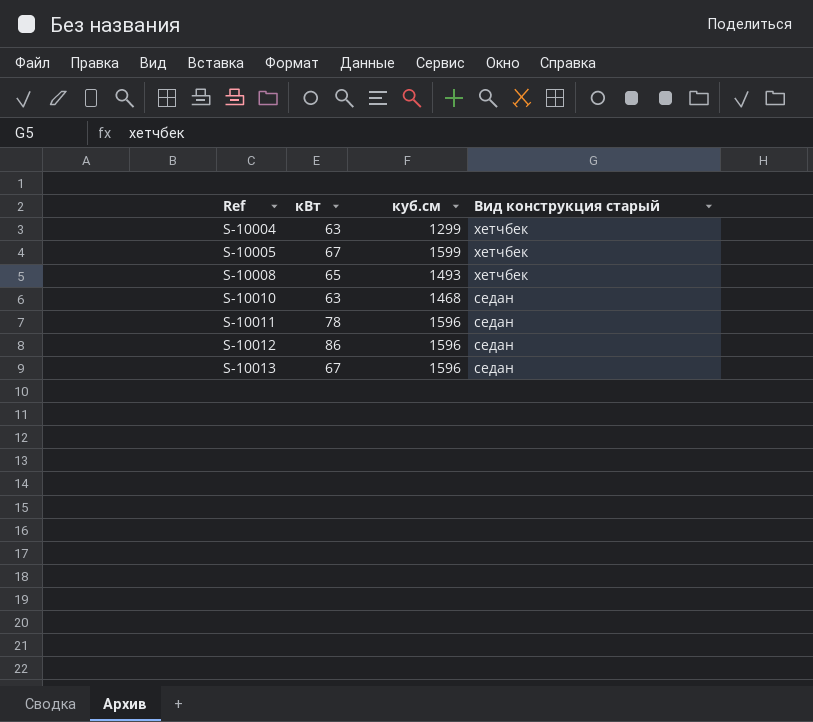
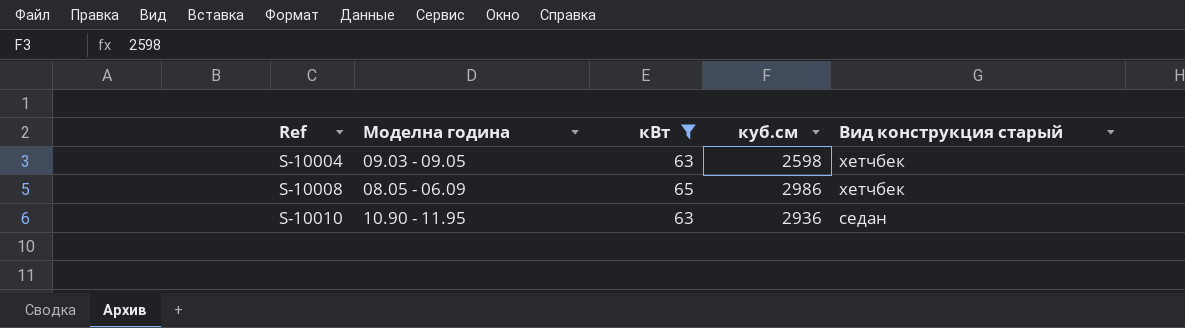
filter: none -> кВт <= 65
column Моделна година | position: none -> 2
S-10004 | куб.см: 1299 -> 2598
S-10008 | куб.см: 1493 -> 2986
S-10010 | куб.см: 1468 -> 2936

